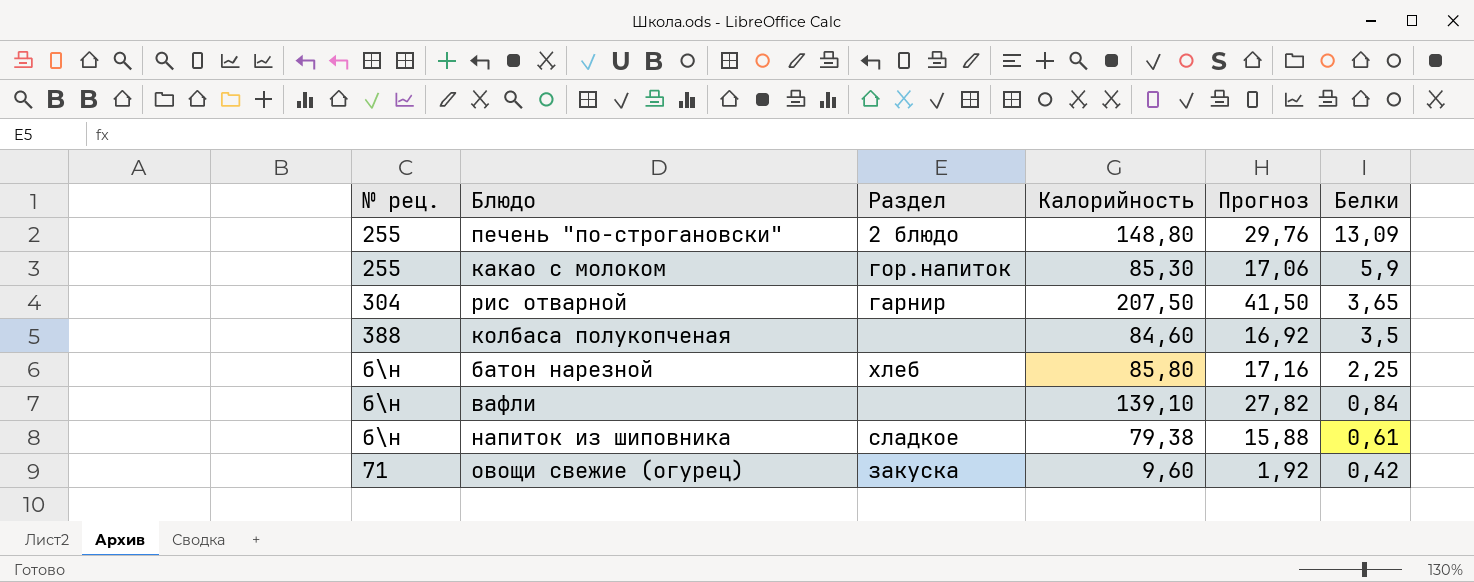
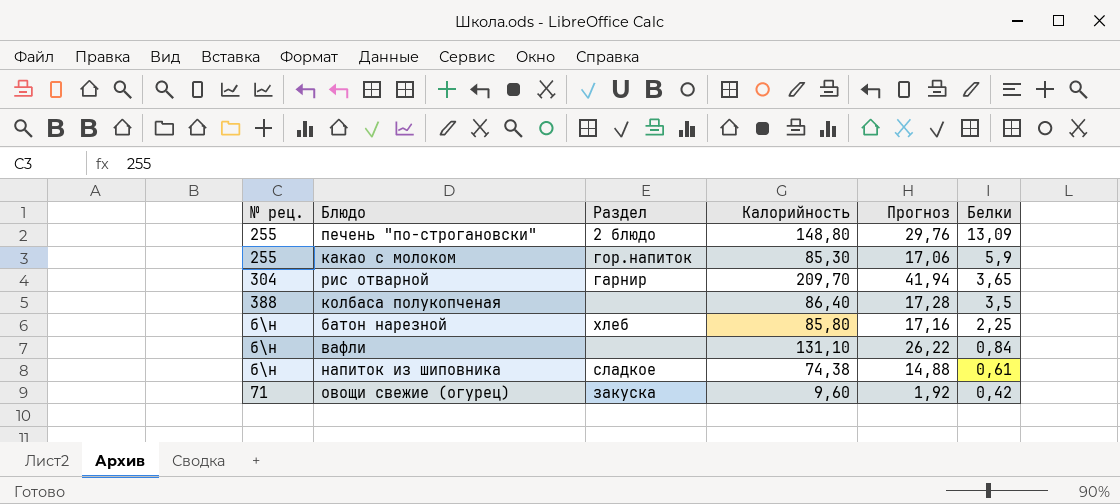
рис отварной | Калорийность: 207,50 -> 209,70
рис отварной | Прогноз: 41,50 -> 41,94
колбаса полукопченая | Калорийность: 84,60 -> 86,40
колбаса полукопченая | Прогноз: 16,92 -> 17,28
вафли | Калорийность: 139,10 -> 131,10
вафли | Прогноз: 27,82 -> 26,22
напиток из шиповника | Калорийность: 79,38 -> 74,38
напиток из шиповника | Прогноз: 15,88 -> 14,88

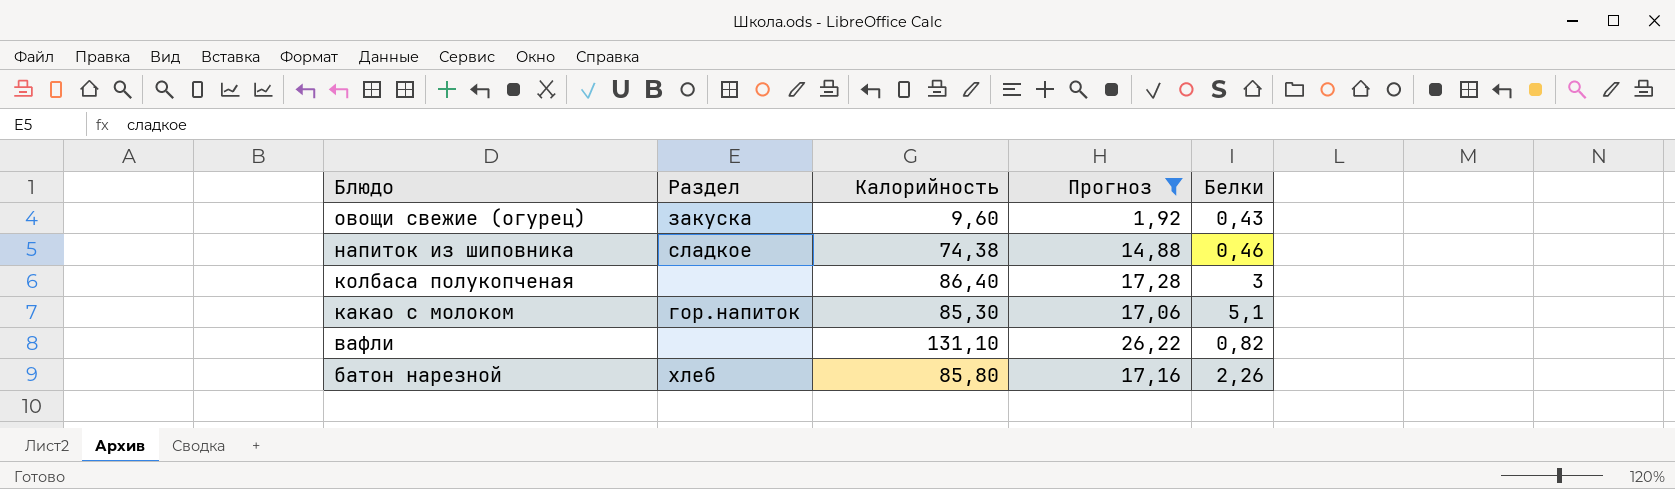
filter: none -> Прогноз <= 26,22
row order: Белки descending -> Блюдо descending
column № рец. | position: 1 -> none
овощи свежие (огурец) | Белки: 0,42 -> 0,43
напиток из шиповника | Белки: 0,61 -> 0,46
колбаса полукопченая | Белки: 3,5 -> 3
какао с молоком | Белки: 5,9 -> 5,1
вафли | Белки: 0,84 -> 0,82
батон нарезной | Белки: 2,25 -> 2,26

